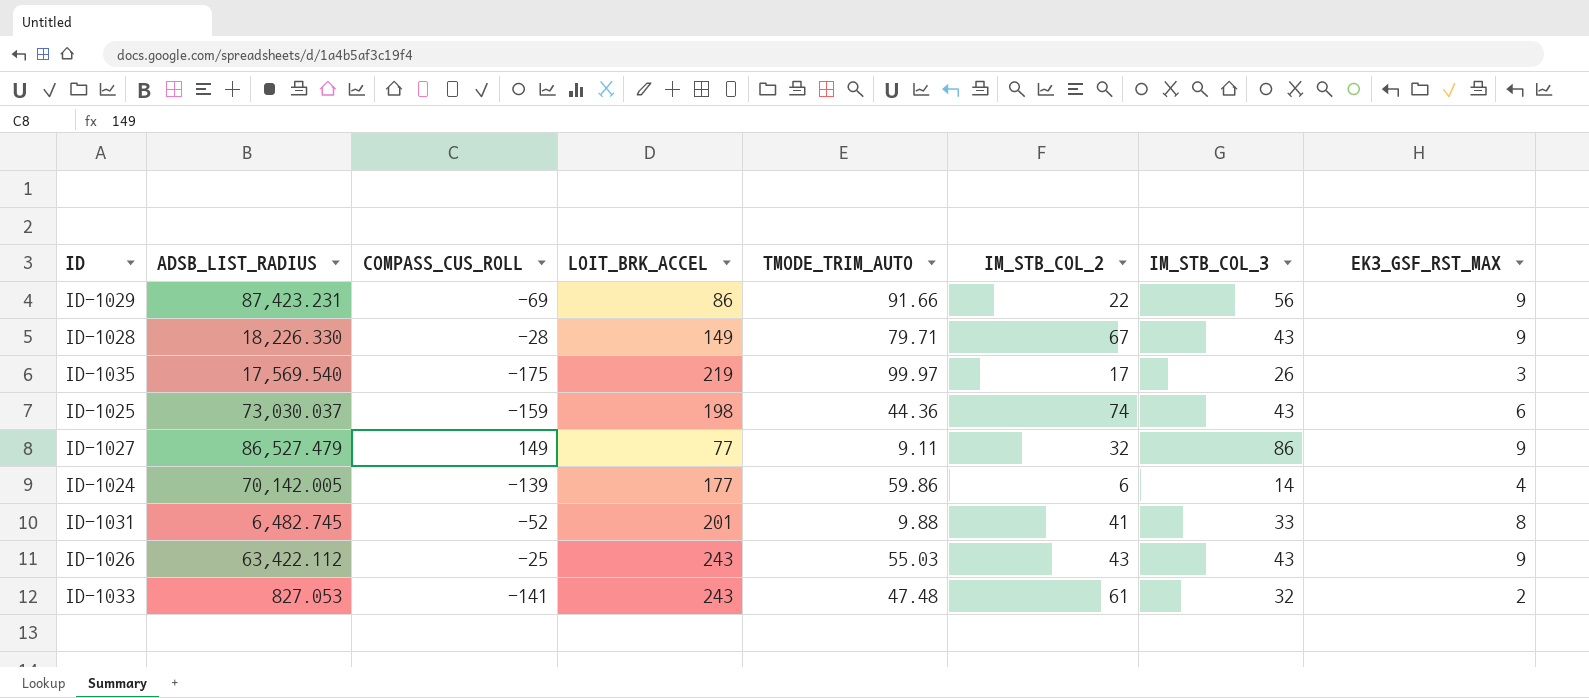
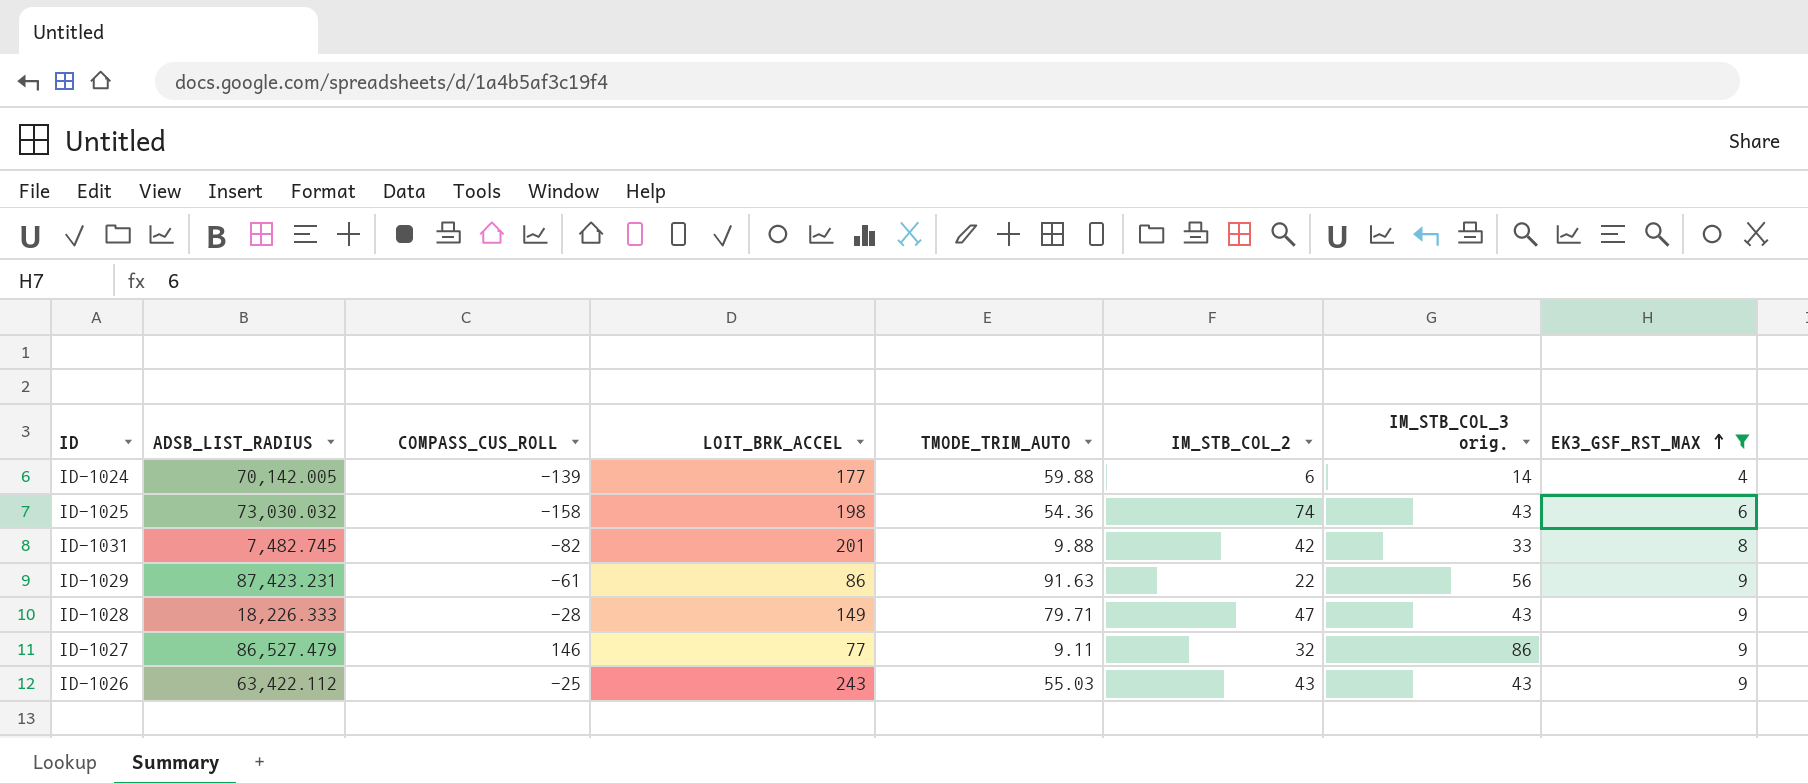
filter: none -> EK3_GSF_RST_MAX >= 4
row order: none -> EK3_GSF_RST_MAX ascending
column name: IM_STB_COL_3 -> IM_STB_COL_3 orig.
ID-1024 | TMODE_TRIM_AUTO: 59.86 -> 59.88
ID-1025 | ADSB_LIST_RADIUS: 73,030.037 -> 73,030.032
ID-1025 | COMPASS_CUS_ROLL: -159 -> -158
ID-1025 | TMODE_TRIM_AUTO: 44.36 -> 54.36
ID-1031 | ADSB_LIST_RADIUS: 6,482.745 -> 7,482.745
ID-1031 | COMPASS_CUS_ROLL: -52 -> -82
ID-1031 | IM_STB_COL_2: 41 -> 42
ID-1029 | COMPASS_CUS_ROLL: -69 -> -61
ID-1029 | TMODE_TRIM_AUTO: 91.66 -> 91.63
ID-1028 | ADSB_LIST_RADIUS: 18,226.330 -> 18,226.333
ID-1028 | IM_STB_COL_2: 67 -> 47
ID-1027 | COMPASS_CUS_ROLL: 149 -> 146

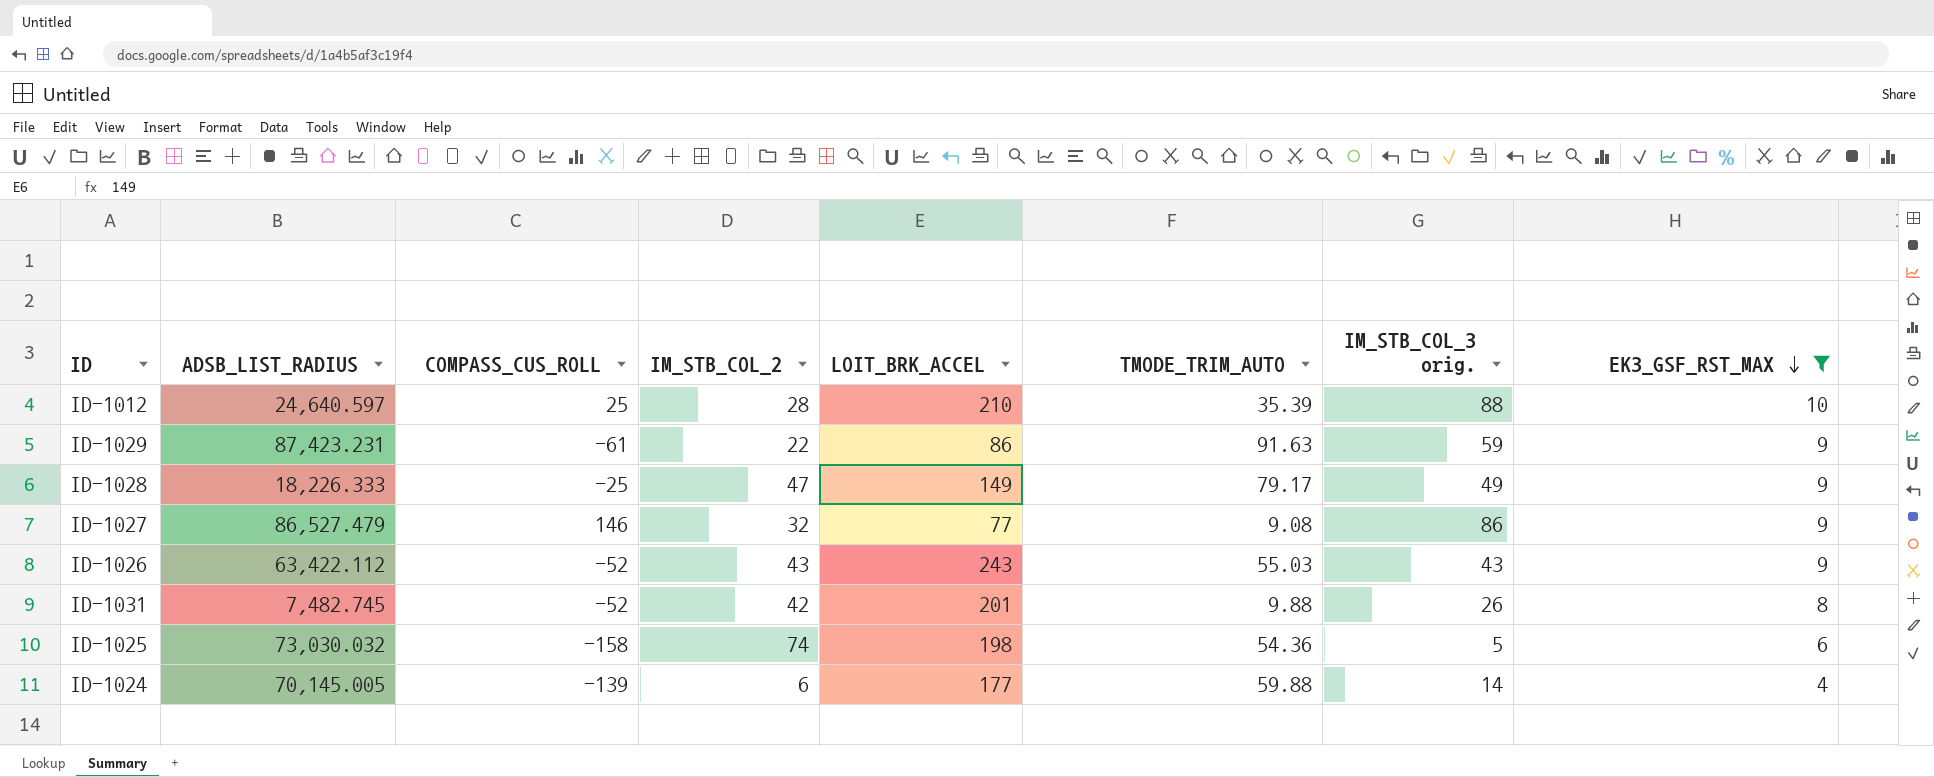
row order: EK3_GSF_RST_MAX ascending -> EK3_GSF_RST_MAX descending
column IM_STB_COL_2 | position: 6 -> 4
row ID-1012: none -> 24,640.597 | 25 | 28 | 210 | 35.39 | 88 | 10
ID-1029 | IM_STB_COL_3 orig.: 56 -> 59
ID-1028 | COMPASS_CUS_ROLL: -28 -> -25
ID-1028 | TMODE_TRIM_AUTO: 79.71 -> 79.17
ID-1028 | IM_STB_COL_3 orig.: 43 -> 49
ID-1027 | TMODE_TRIM_AUTO: 9.11 -> 9.08
ID-1026 | COMPASS_CUS_ROLL: -25 -> -52
ID-1031 | COMPASS_CUS_ROLL: -82 -> -52
ID-1031 | IM_STB_COL_3 orig.: 33 -> 26
ID-1025 | IM_STB_COL_3 orig.: 43 -> 5
ID-1024 | ADSB_LIST_RADIUS: 70,142.005 -> 70,145.005

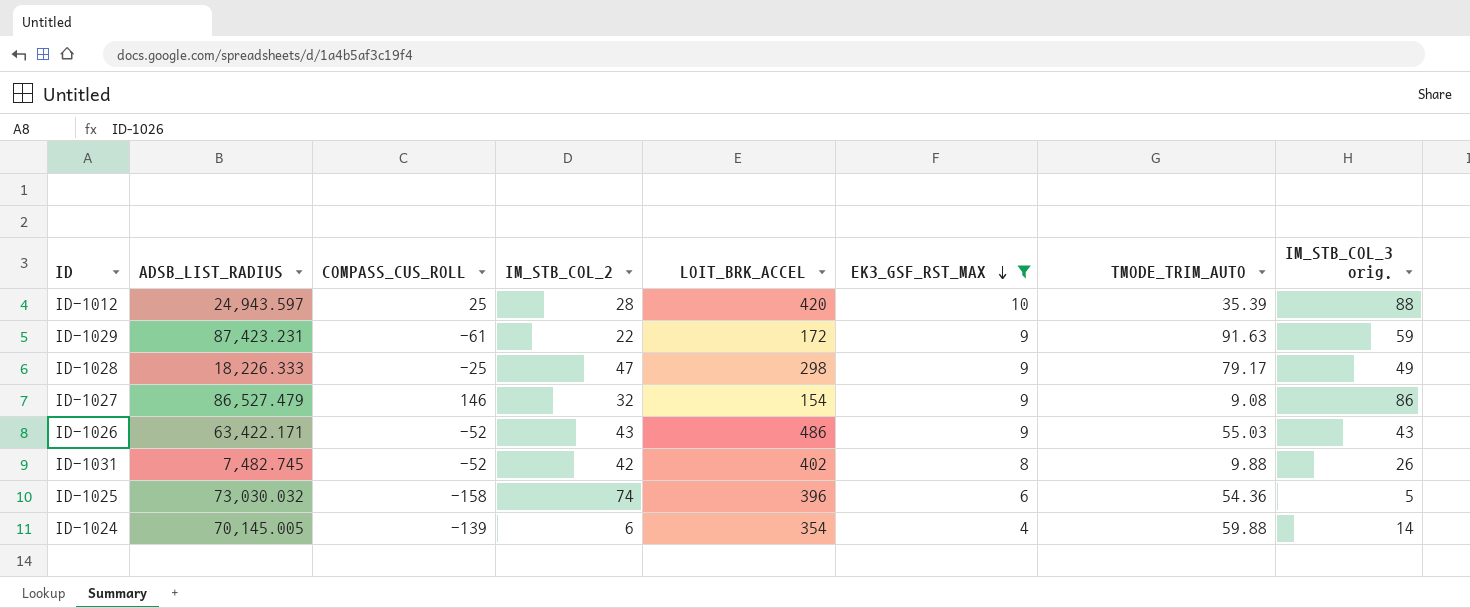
column EK3_GSF_RST_MAX | position: 8 -> 6
ID-1012 | ADSB_LIST_RADIUS: 24,640.597 -> 24,943.597
ID-1012 | LOIT_BRK_ACCEL: 210 -> 420
ID-1029 | LOIT_BRK_ACCEL: 86 -> 172
ID-1028 | LOIT_BRK_ACCEL: 149 -> 298
ID-1027 | LOIT_BRK_ACCEL: 77 -> 154
ID-1026 | ADSB_LIST_RADIUS: 63,422.112 -> 63,422.171
ID-1026 | LOIT_BRK_ACCEL: 243 -> 486
ID-1031 | LOIT_BRK_ACCEL: 201 -> 402
ID-1025 | LOIT_BRK_ACCEL: 198 -> 396
ID-1024 | LOIT_BRK_ACCEL: 177 -> 354

